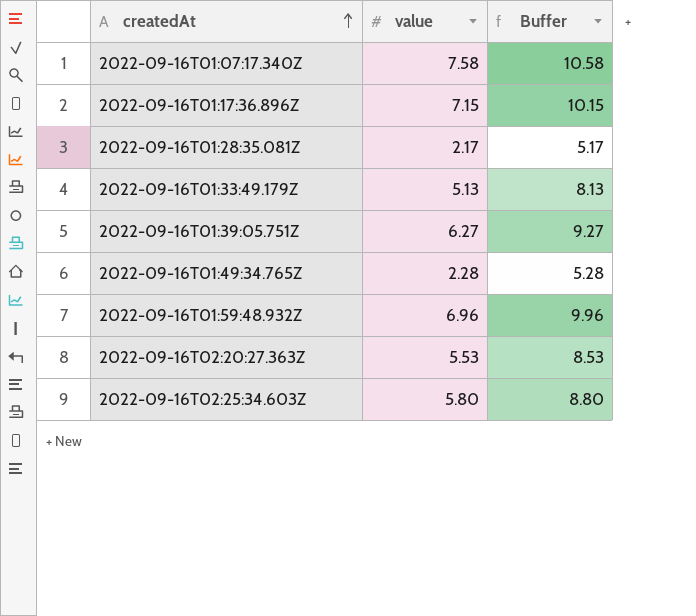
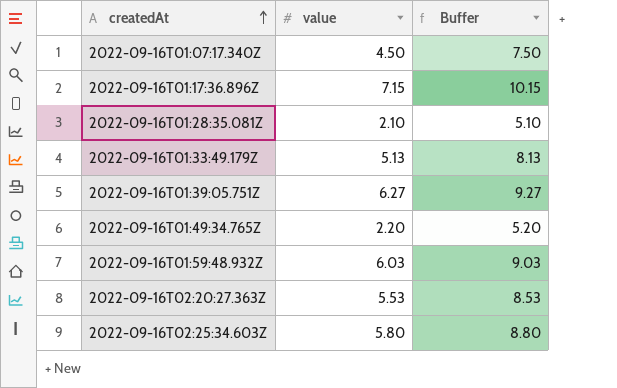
2022-09-16T01:07:17.340Z | value: 7.58 -> 4.50
2022-09-16T01:07:17.340Z | Buffer: 10.58 -> 7.50
2022-09-16T01:28:35.081Z | value: 2.17 -> 2.10
2022-09-16T01:28:35.081Z | Buffer: 5.17 -> 5.10
2022-09-16T01:49:34.765Z | value: 2.28 -> 2.20
2022-09-16T01:49:34.765Z | Buffer: 5.28 -> 5.20
2022-09-16T01:59:48.932Z | value: 6.96 -> 6.03
2022-09-16T01:59:48.932Z | Buffer: 9.96 -> 9.03

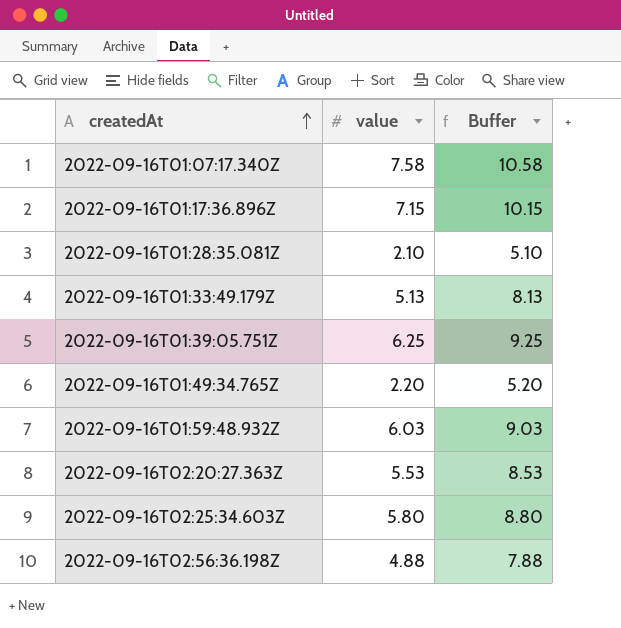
2022-09-16T01:07:17.340Z | value: 4.50 -> 7.58
2022-09-16T01:07:17.340Z | Buffer: 7.50 -> 10.58
2022-09-16T01:39:05.751Z | value: 6.27 -> 6.25
2022-09-16T01:39:05.751Z | Buffer: 9.27 -> 9.25
row 2022-09-16T02:56:36.198Z: none -> 4.88 | 7.88

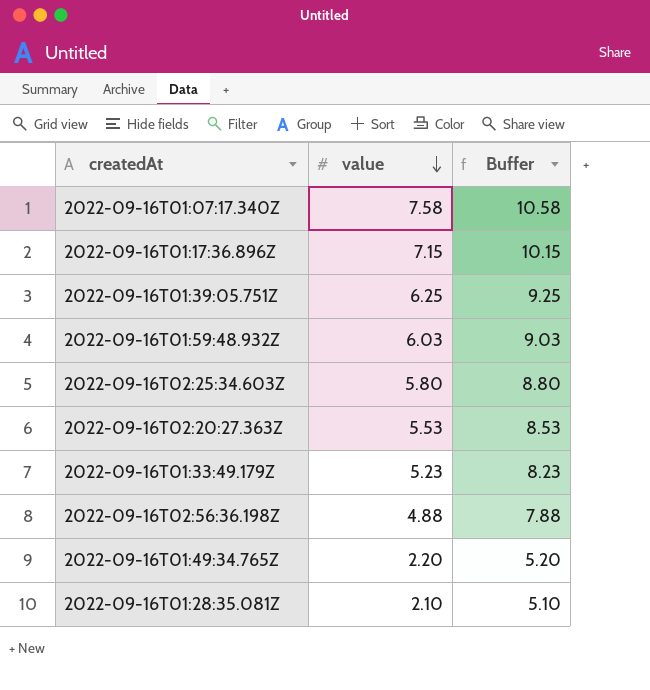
row order: createdAt ascending -> value descending
2022-09-16T01:33:49.179Z | value: 5.13 -> 5.23
2022-09-16T01:33:49.179Z | Buffer: 8.13 -> 8.23

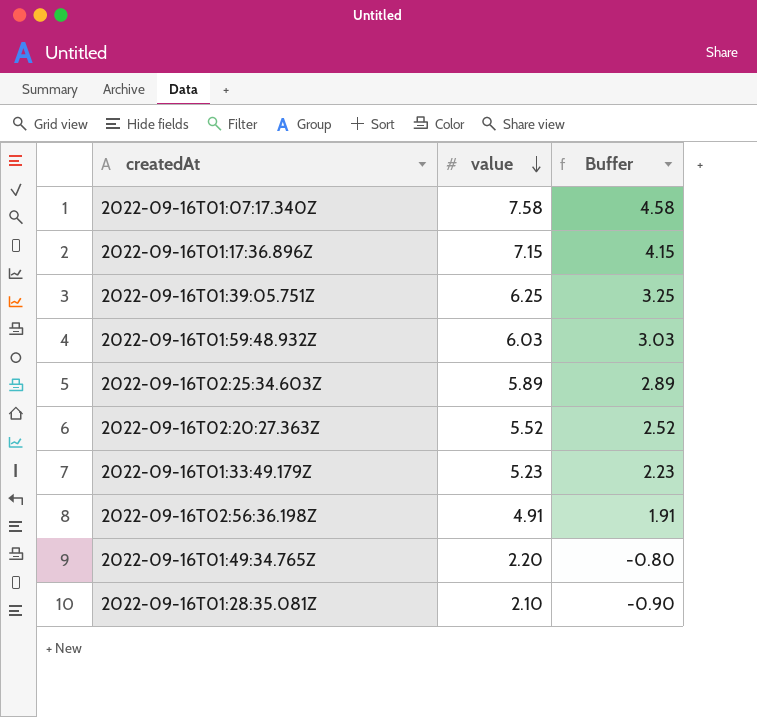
column Buffer | formula: [value] + 3 -> [value] - 3
2022-09-16T02:25:34.603Z | value: 5.80 -> 5.89
2022-09-16T02:20:27.363Z | value: 5.53 -> 5.52
2022-09-16T02:56:36.198Z | value: 4.88 -> 4.91

